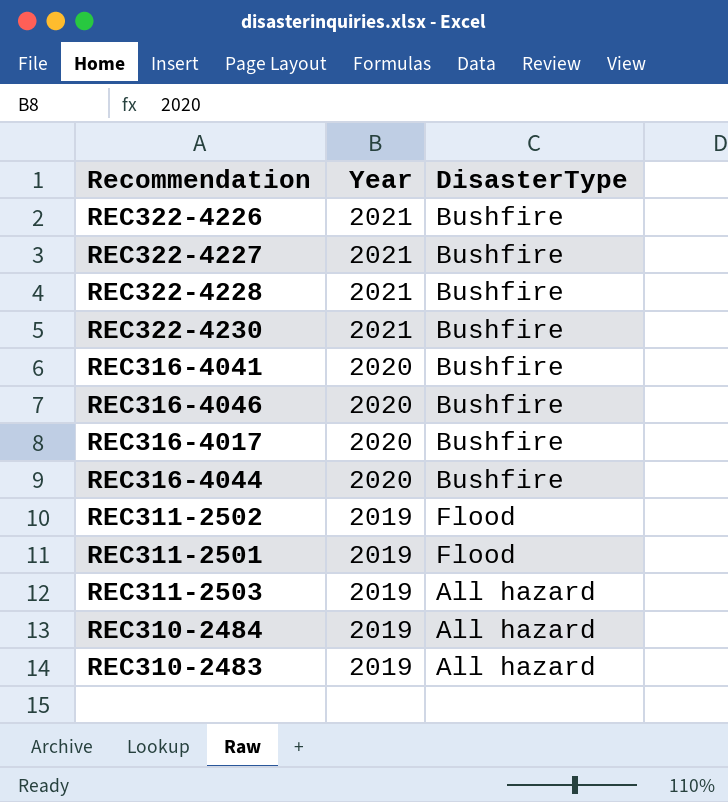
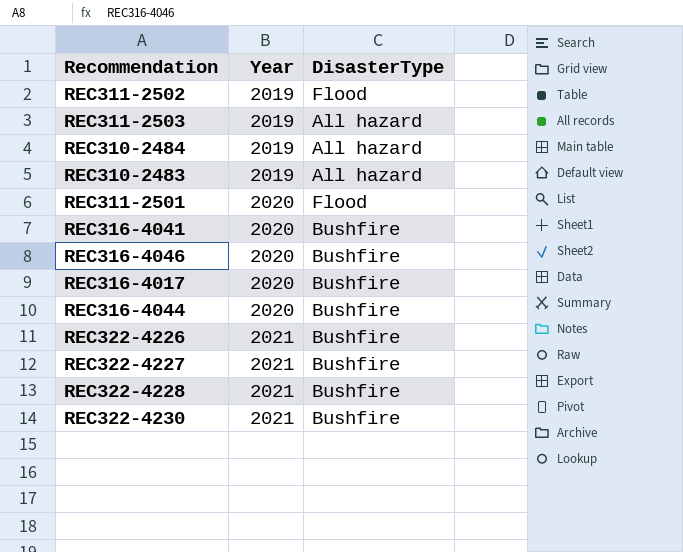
row order: Year descending -> Year ascending
REC311-2501 | Year: 2019 -> 2020

